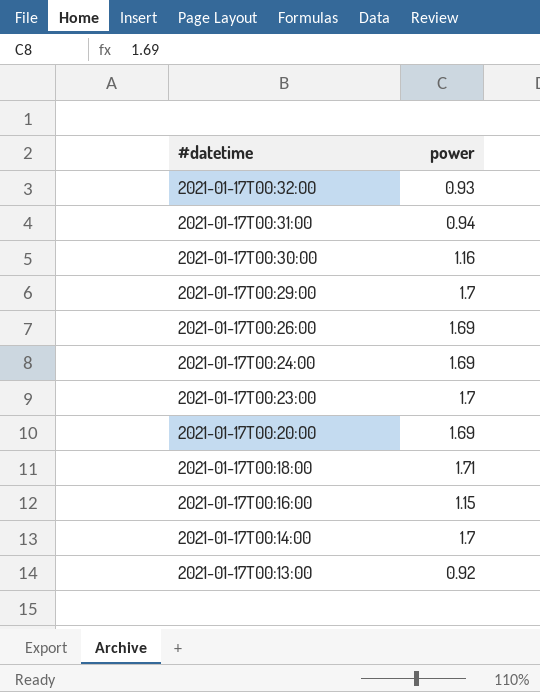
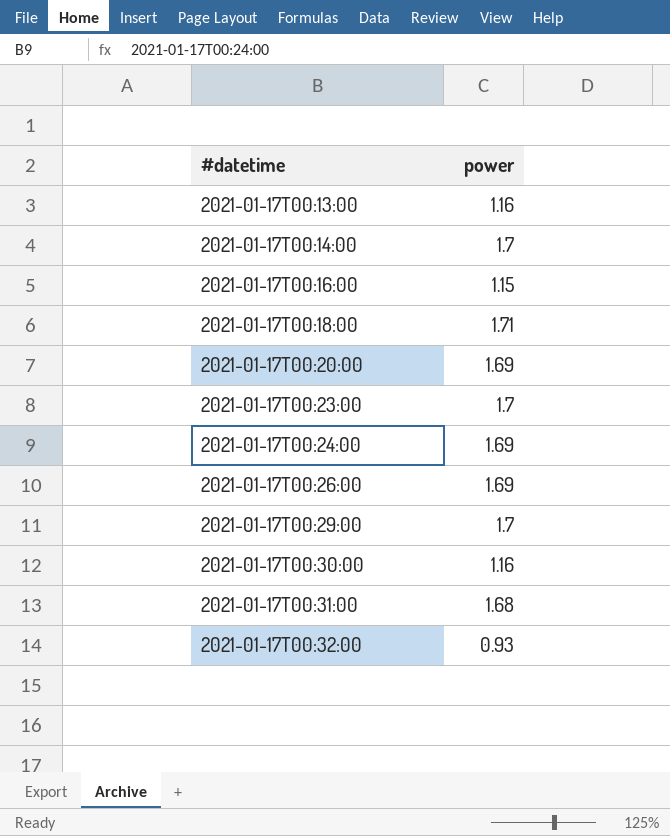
row order: #datetime descending -> #datetime ascending
2021-01-17T00:13:00 | power: 0.92 -> 1.16
2021-01-17T00:31:00 | power: 0.94 -> 1.68

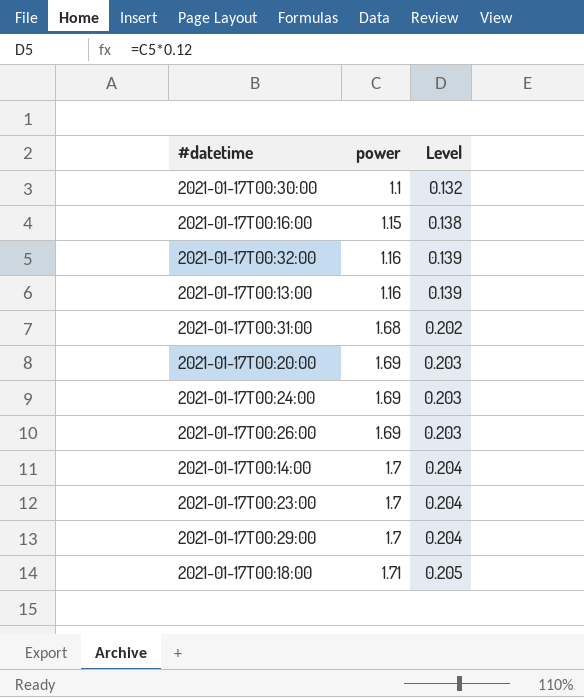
row order: #datetime ascending -> power ascending
column Level | formula: none -> [power] * 0.12
2021-01-17T00:30:00 | power: 1.16 -> 1.1
2021-01-17T00:32:00 | power: 0.93 -> 1.16

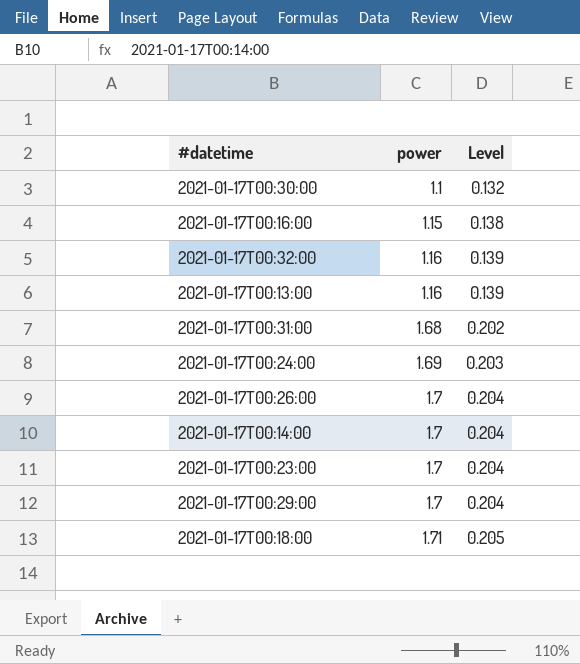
row 2021-01-17T00:20:00: 1.69 | 0.203 -> none
2021-01-17T00:26:00 | power: 1.69 -> 1.7
2021-01-17T00:26:00 | Level: 0.203 -> 0.204

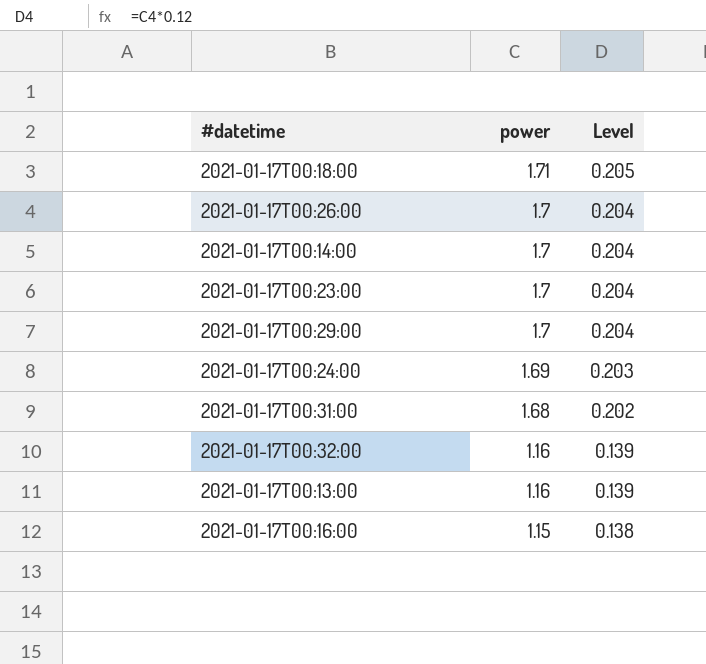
row order: power ascending -> power descending
row 2021-01-17T00:30:00: 1.1 | 0.132 -> none

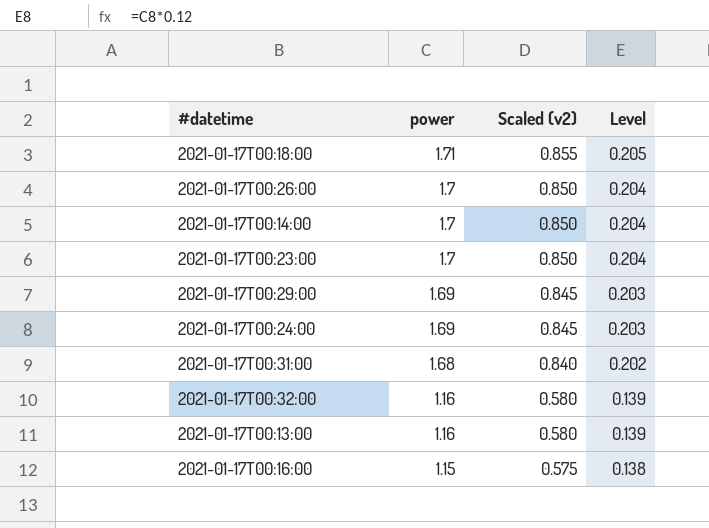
column Scaled (v2) | formula: none -> [power] * 0.5
2021-01-17T00:29:00 | power: 1.7 -> 1.69
2021-01-17T00:29:00 | Level: 0.204 -> 0.203

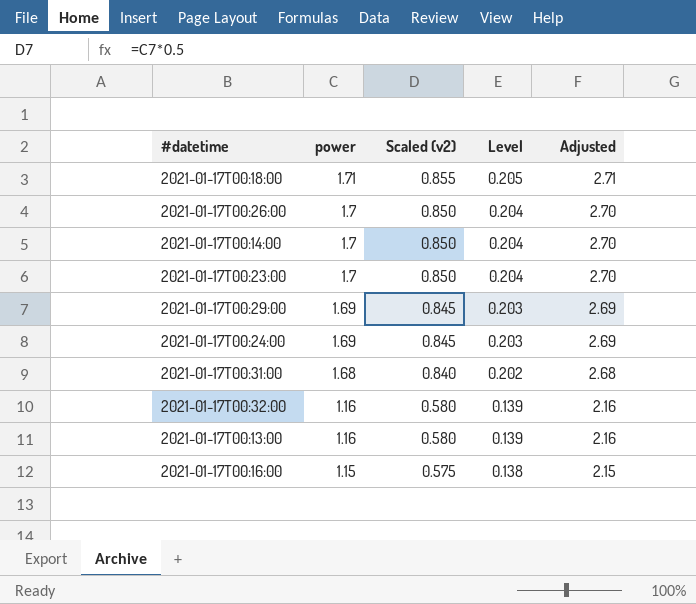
column Adjusted | formula: none -> [power] + 1

